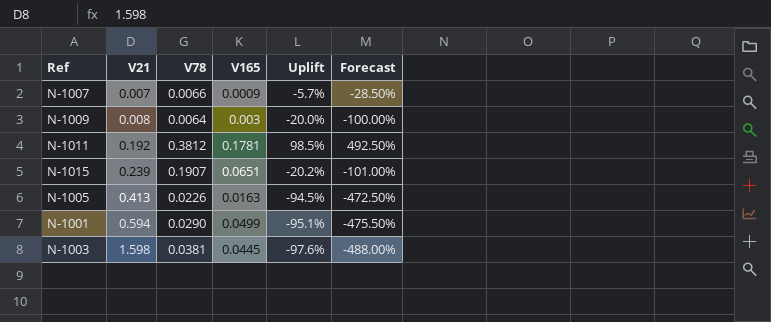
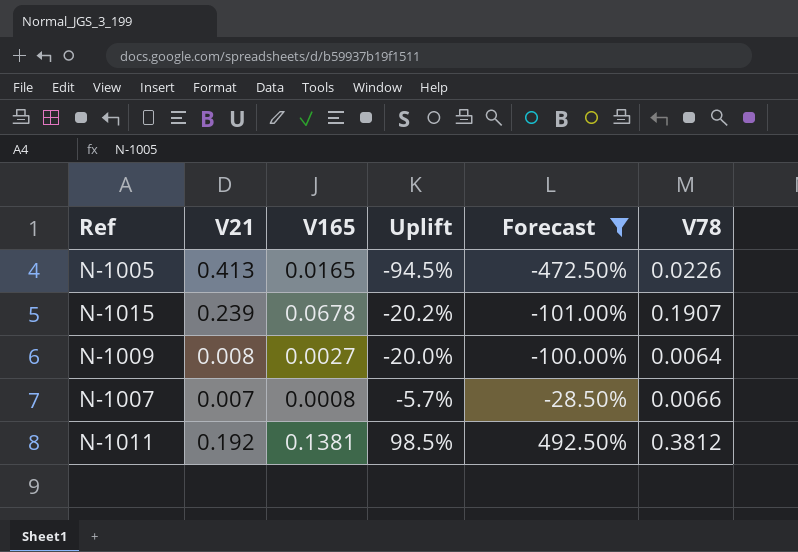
filter: none -> Forecast >= -472.50%
row order: V21 ascending -> Uplift ascending
column V78 | position: 3 -> 6
N-1005 | V165: 0.0163 -> 0.0165
N-1015 | V165: 0.0651 -> 0.0678
N-1009 | V165: 0.003 -> 0.0027
N-1007 | V165: 0.0009 -> 0.0008
N-1011 | V165: 0.1781 -> 0.1381

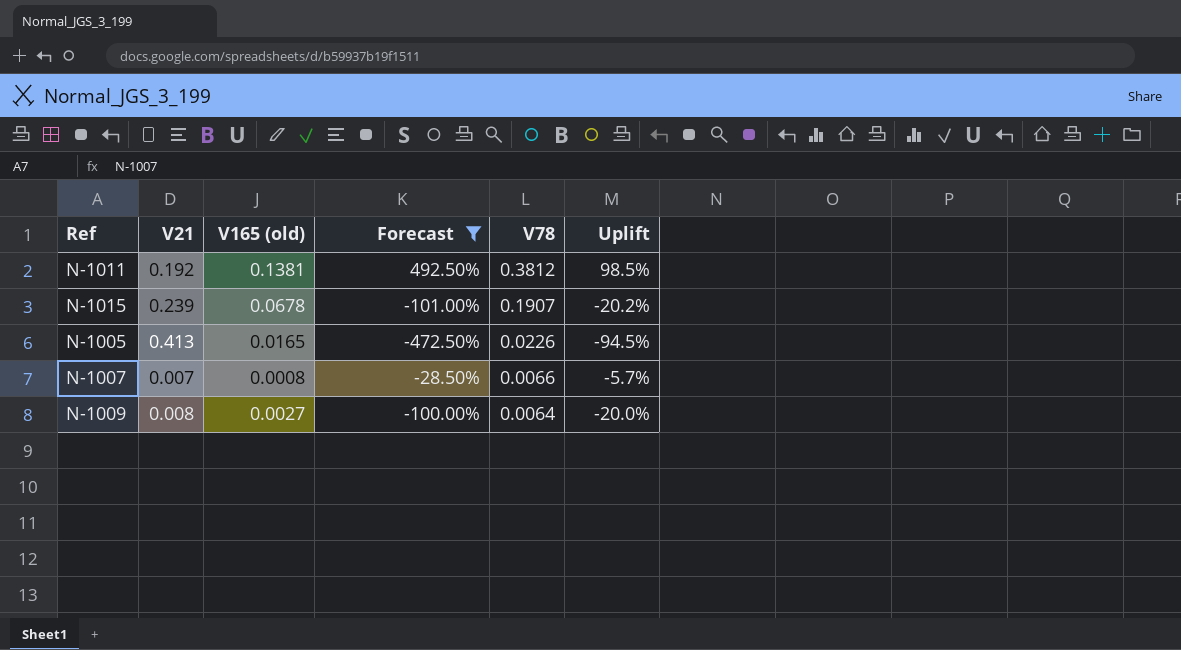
row order: Uplift ascending -> V78 descending
column name: V165 -> V165 (old)
column Uplift | position: 4 -> 6

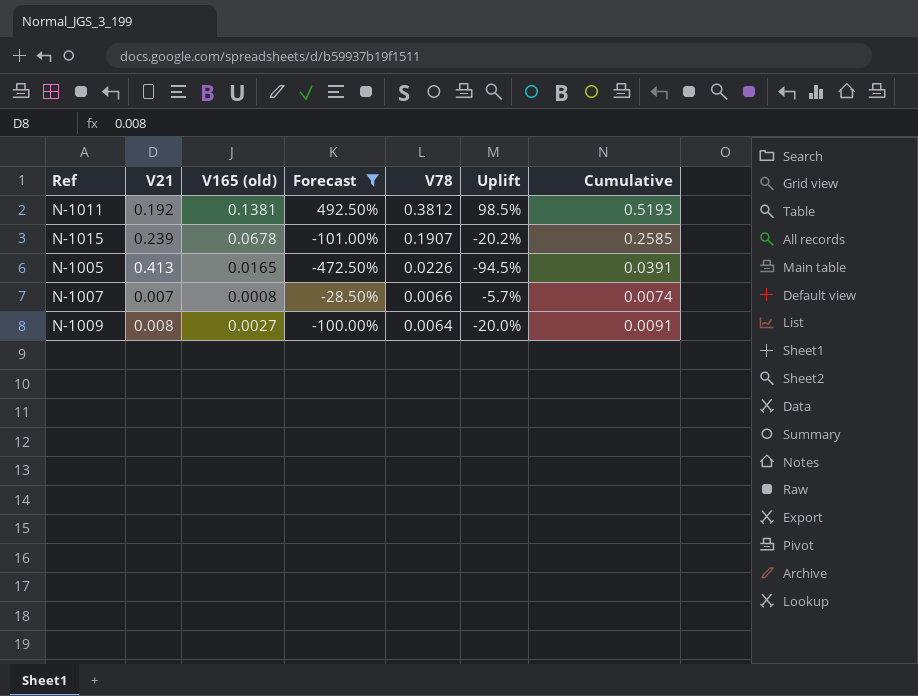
column Cumulative | formula: none -> [V165 (old)] + [V78]

